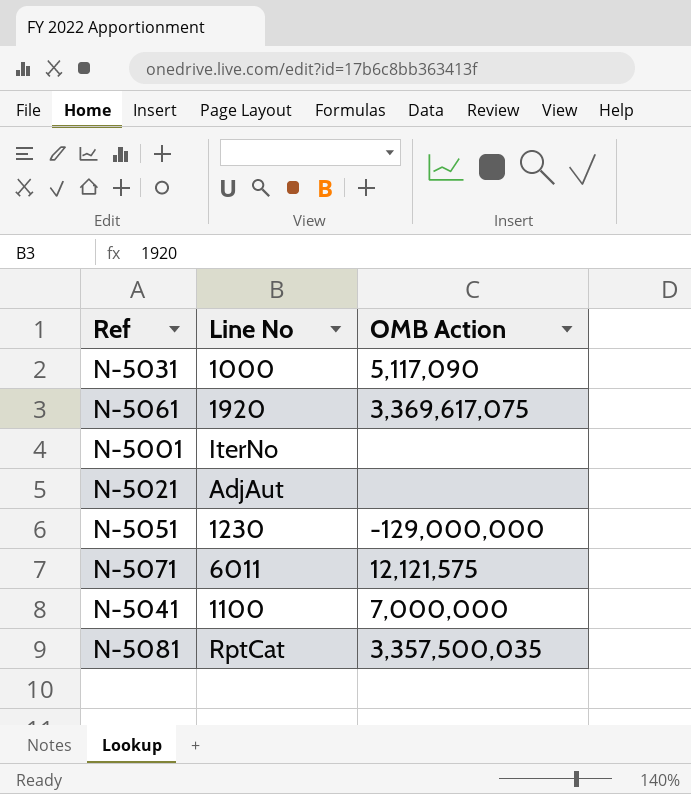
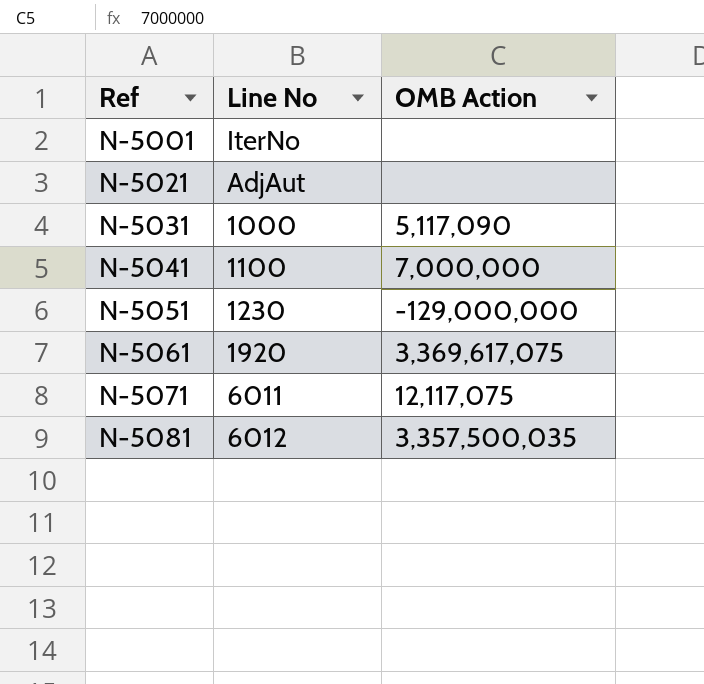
row order: none -> Ref ascending
N-5071 | OMB Action: 12,121,575 -> 12,117,075
N-5081 | Line No: RptCat -> 6012

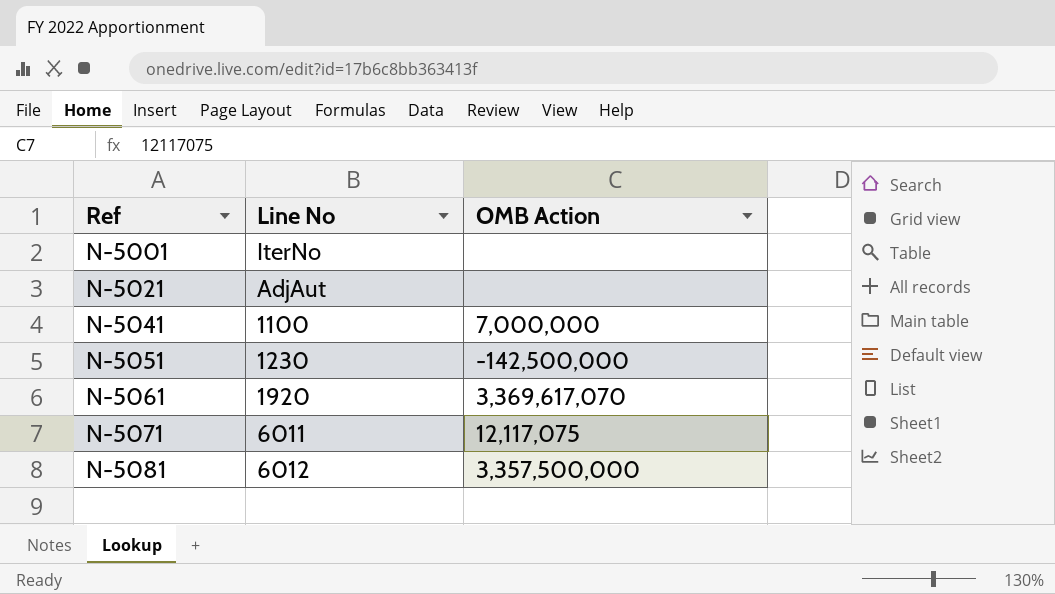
row N-5031: 1000 | 5,117,090 -> none
N-5051 | OMB Action: -129,000,000 -> -142,500,000
N-5061 | OMB Action: 3,369,617,075 -> 3,369,617,070
N-5081 | OMB Action: 3,357,500,035 -> 3,357,500,000

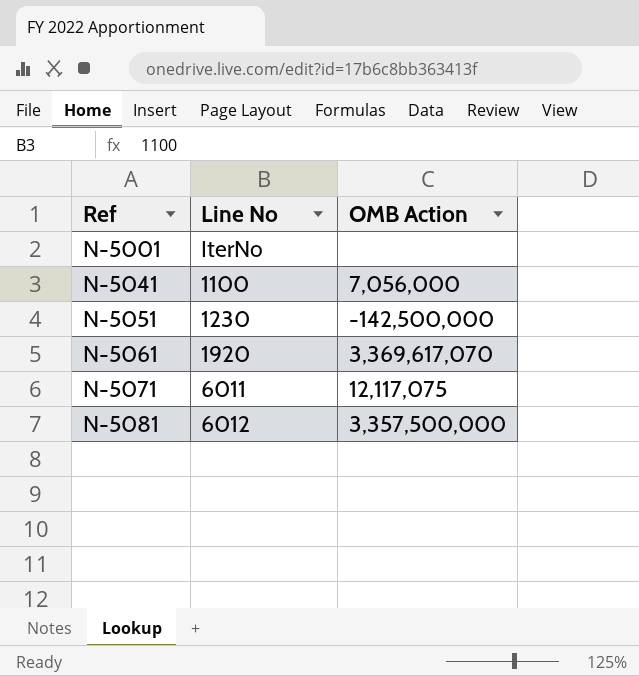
row N-5021: AdjAut | none -> none
N-5041 | OMB Action: 7,000,000 -> 7,056,000

